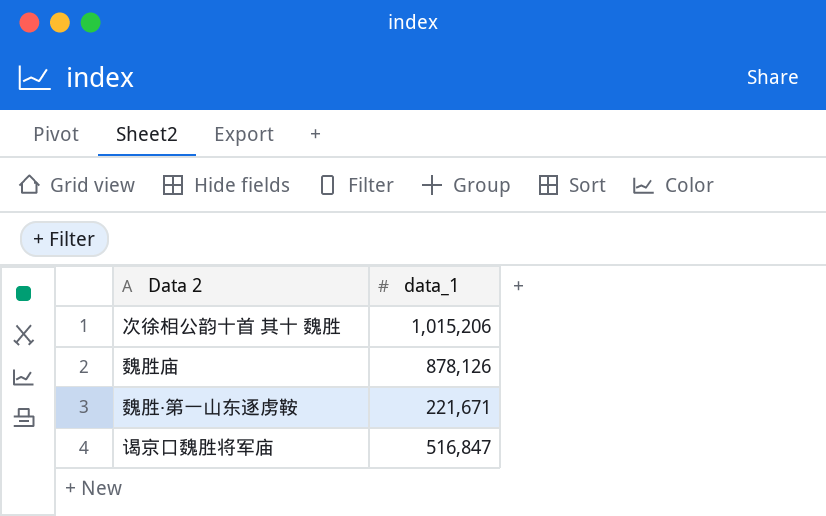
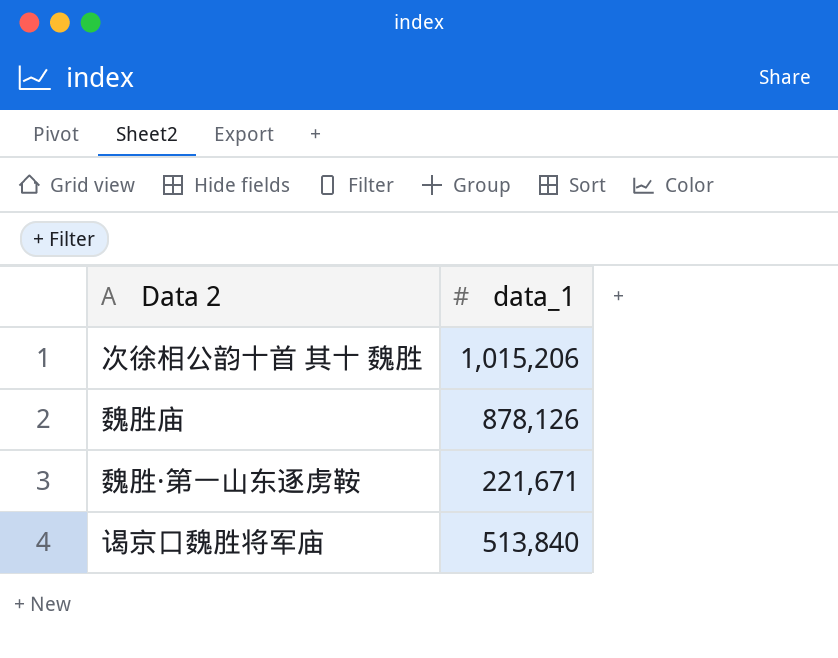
谒京口魏胜将军庙 | data_1: 516,847 -> 513,840

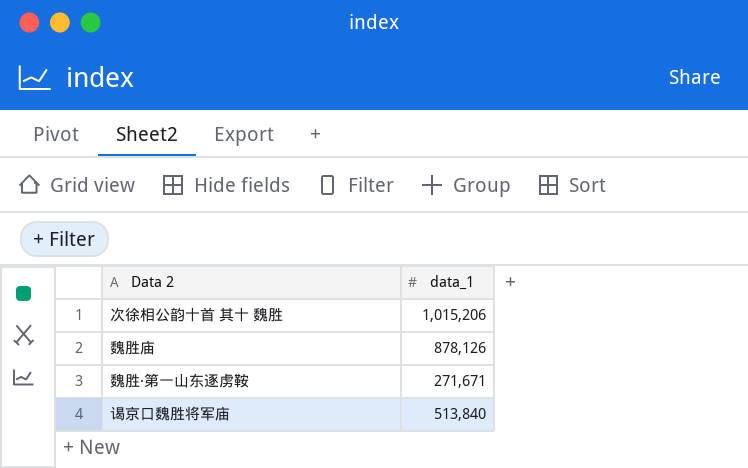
魏胜·第一山东逐虏鞍 | data_1: 221,671 -> 271,671

